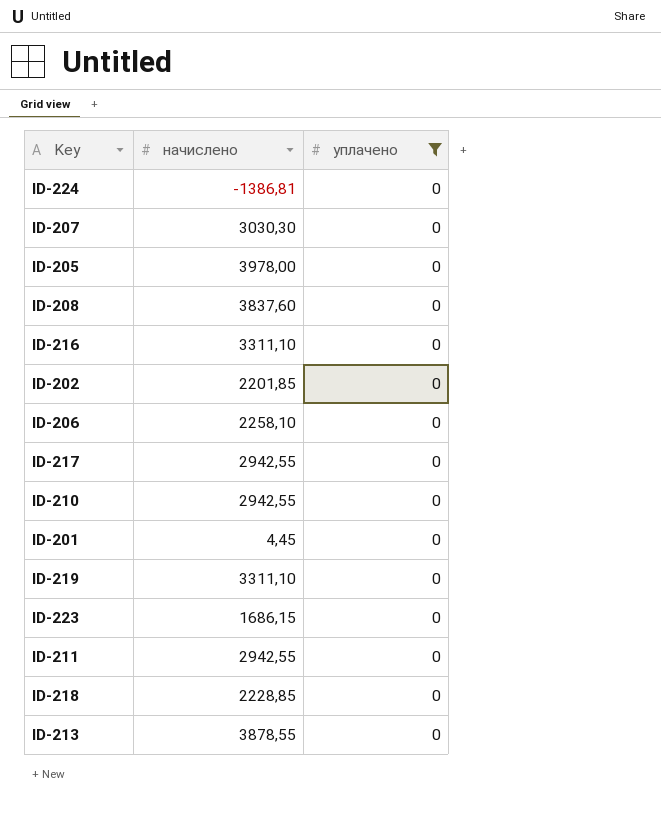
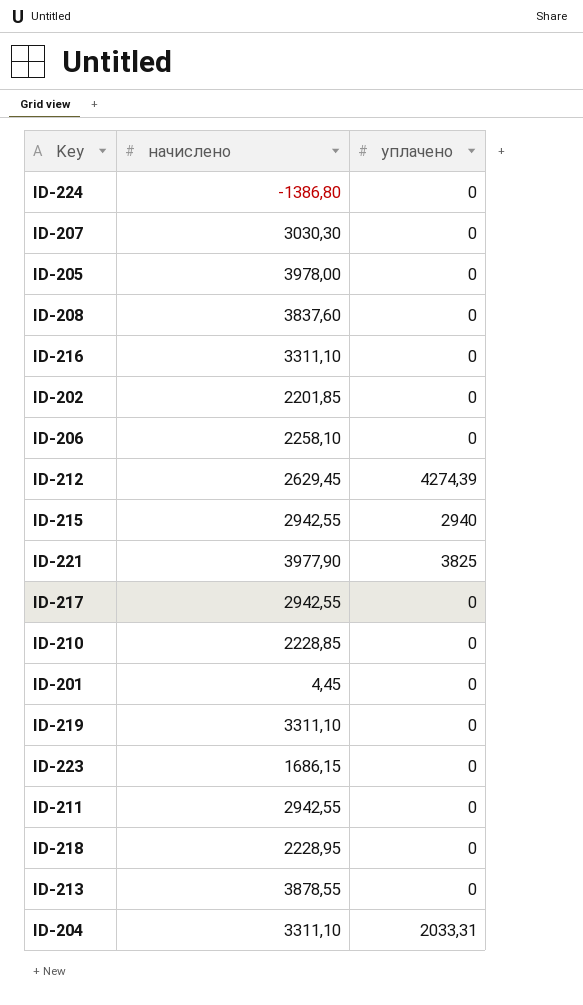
filter: уплачено = 0 -> none
ID-224 | начислено: -1386,81 -> -1386,80
ID-210 | начислено: 2942,55 -> 2228,85
ID-218 | начислено: 2228,85 -> 2228,95

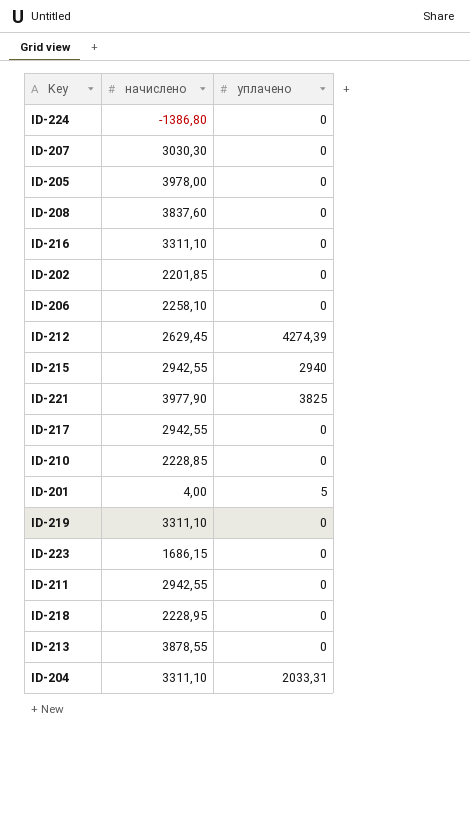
ID-201 | начислено: 4,45 -> 4,00
ID-201 | уплачено: 0 -> 5

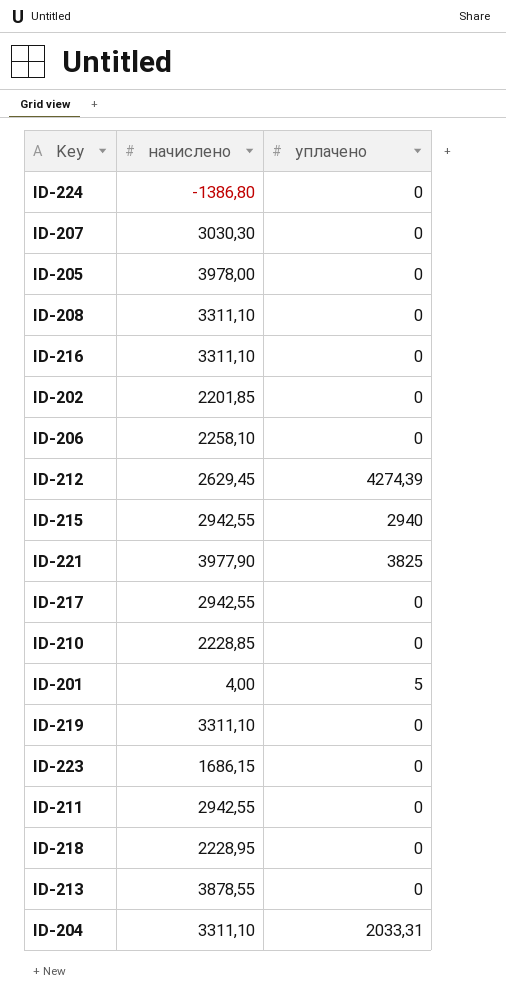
ID-208 | начислено: 3837,60 -> 3311,10

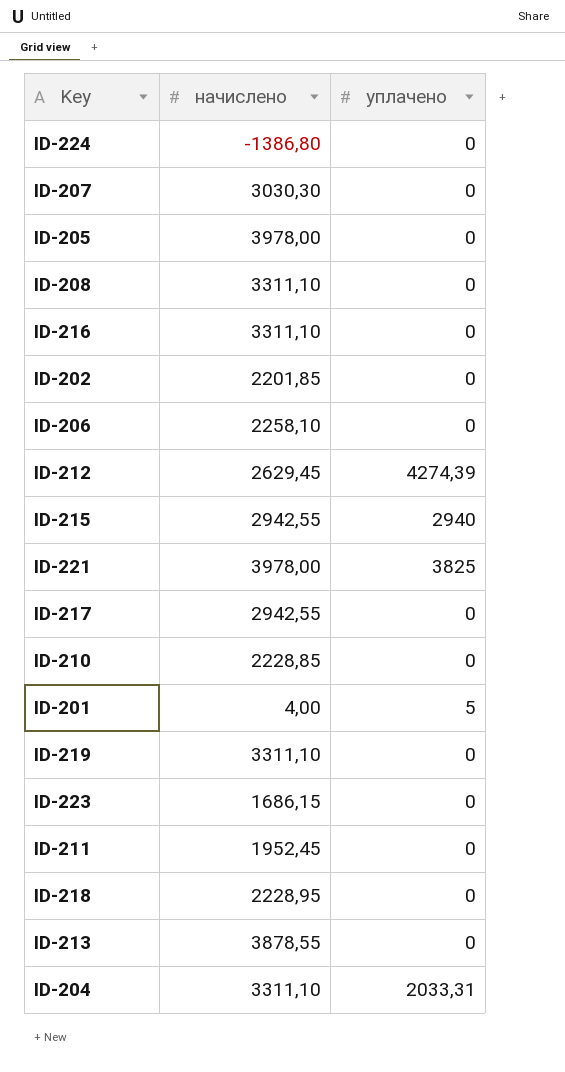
ID-221 | начислено: 3977,90 -> 3978,00
ID-211 | начислено: 2942,55 -> 1952,45

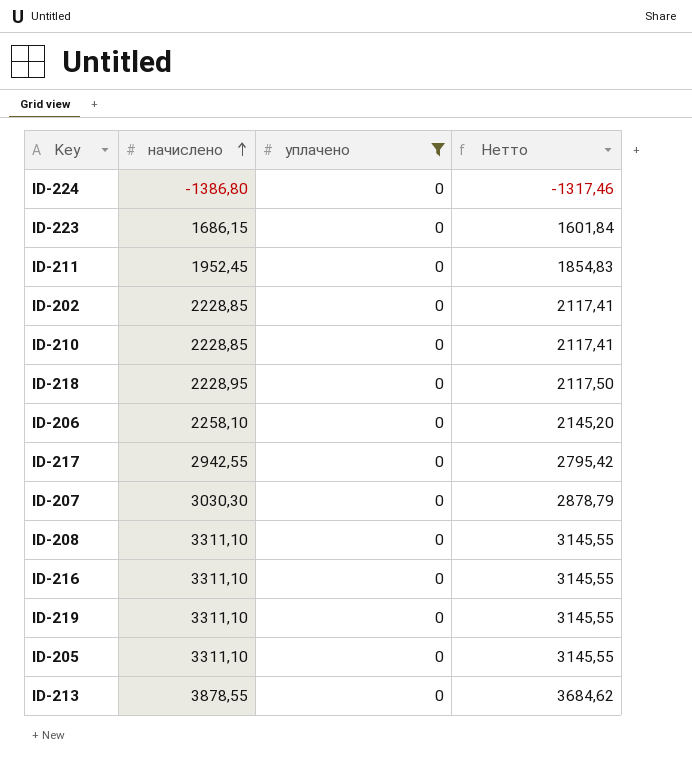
filter: none -> уплачено = 0
row order: none -> начислено ascending
column Нетто | formula: none -> [начислено] * 0,95
ID-202 | начислено: 2201,85 -> 2228,85
ID-205 | начислено: 3978,00 -> 3311,10

